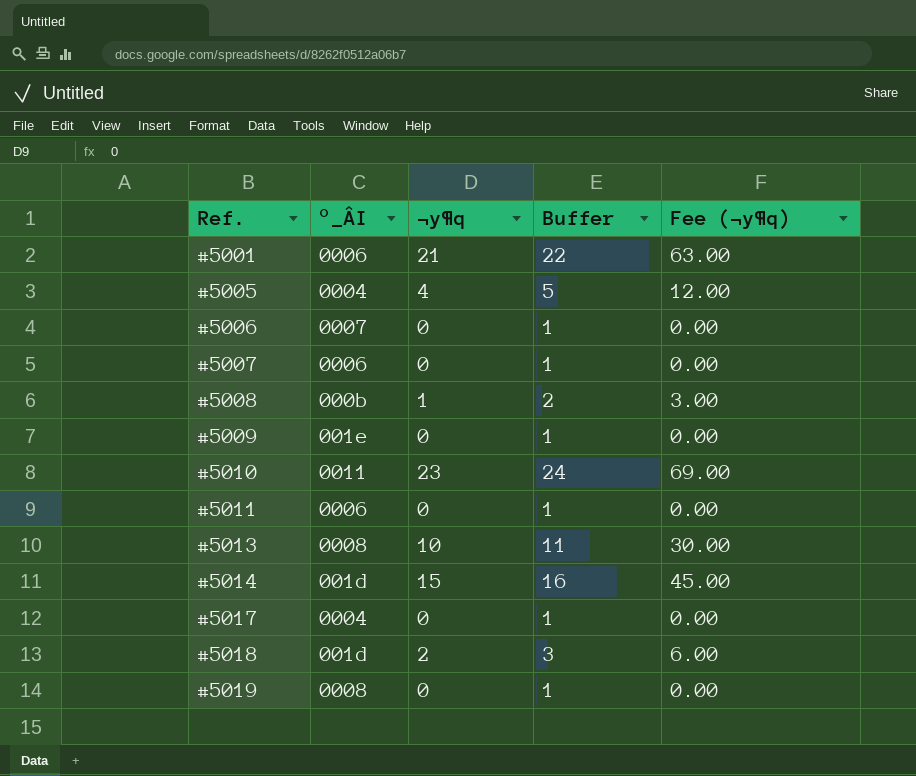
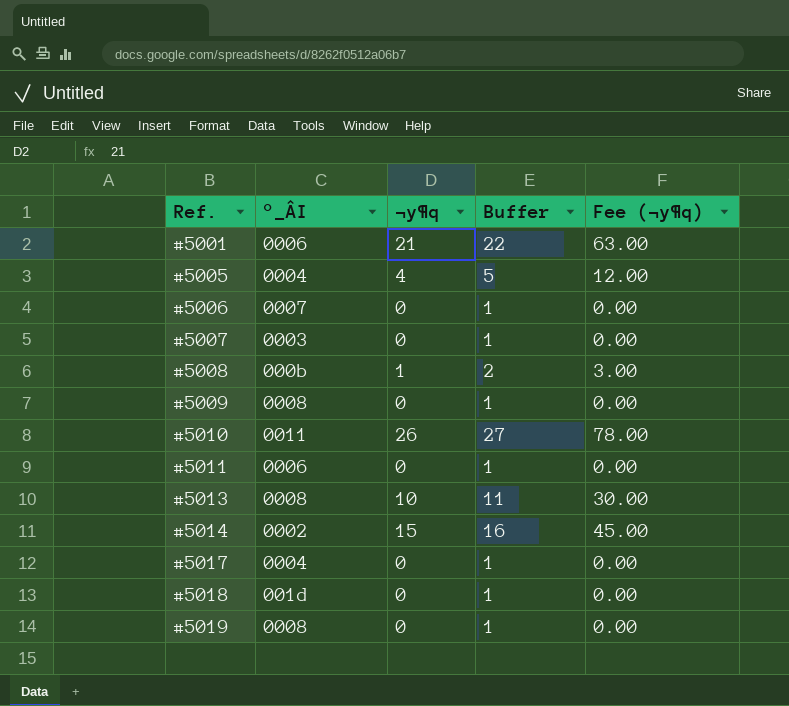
#5007 | °_ÂI: 0006 -> 0003
#5009 | °_ÂI: 001e -> 0008
#5010 | ¬y¶q: 23 -> 26
#5010 | Buffer: 24 -> 27
#5010 | Fee (¬y¶q): 69.00 -> 78.00
#5014 | °_ÂI: 001d -> 0002
#5018 | ¬y¶q: 2 -> 0
#5018 | Buffer: 3 -> 1
#5018 | Fee (¬y¶q): 6.00 -> 0.00

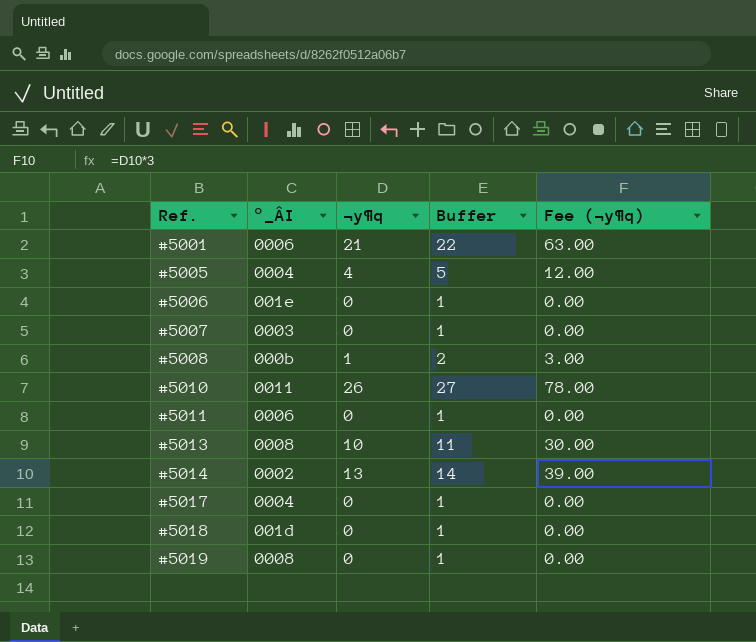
row #5009: 0008 | 0 | 1 | 0.00 -> none
#5006 | °_ÂI: 0007 -> 001e
#5014 | ¬y¶q: 15 -> 13
#5014 | Buffer: 16 -> 14
#5014 | Fee (¬y¶q): 45.00 -> 39.00

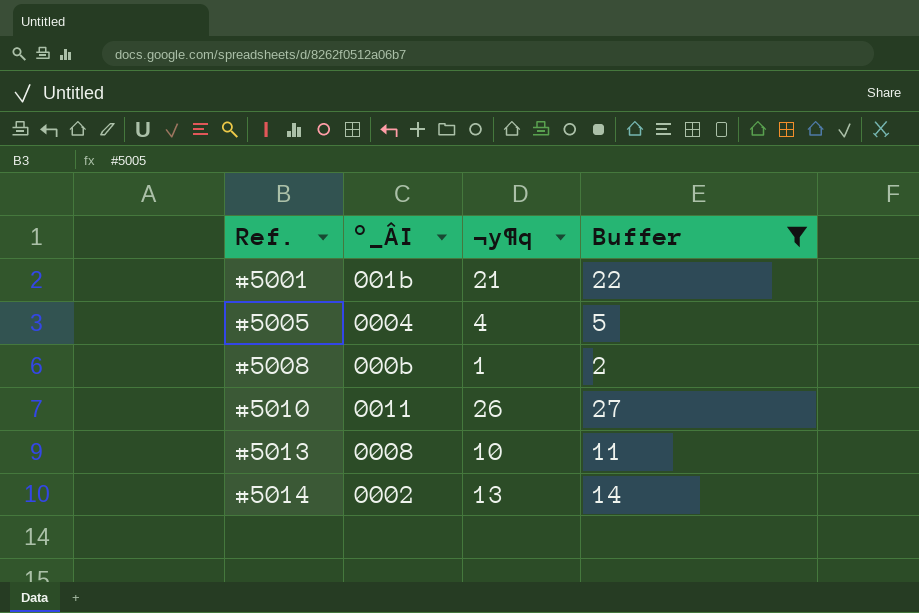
filter: none -> Buffer != 1
column Fee (¬y¶q) | formula: [¬y¶q] * 3 -> none
#5001 | °_ÂI: 0006 -> 001b

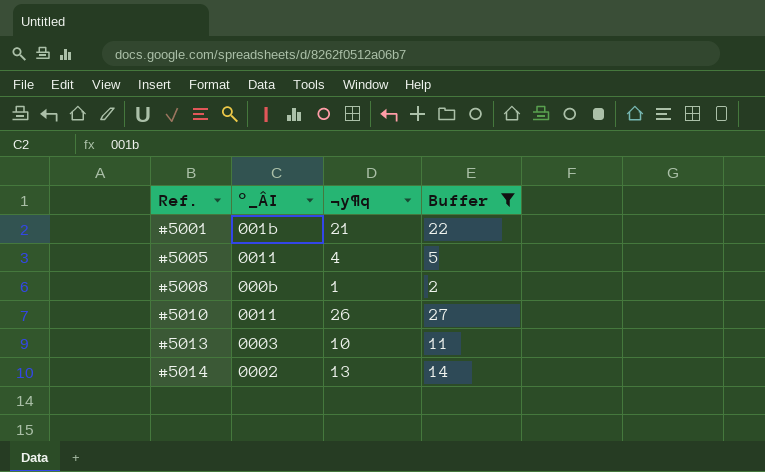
#5005 | °_ÂI: 0004 -> 0011
#5013 | °_ÂI: 0008 -> 0003

